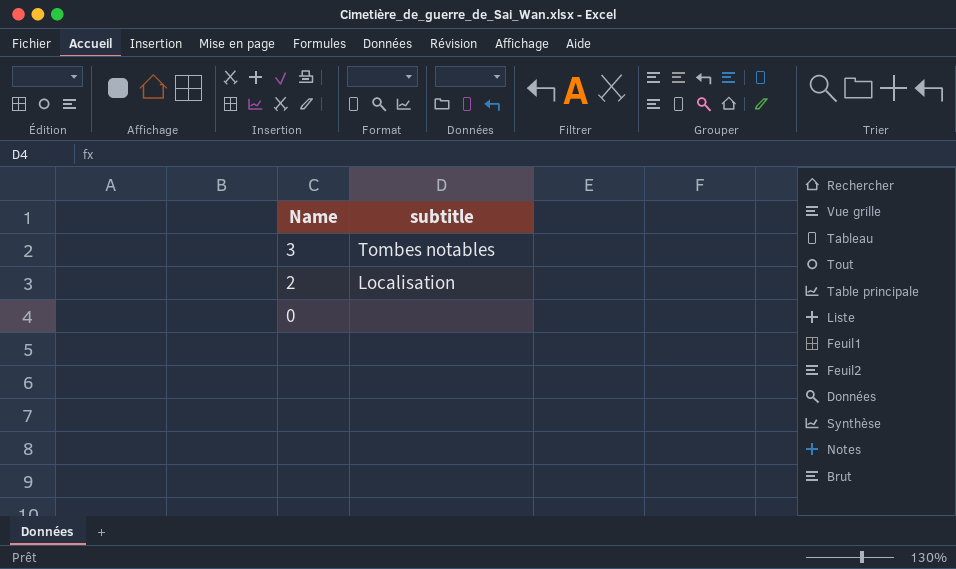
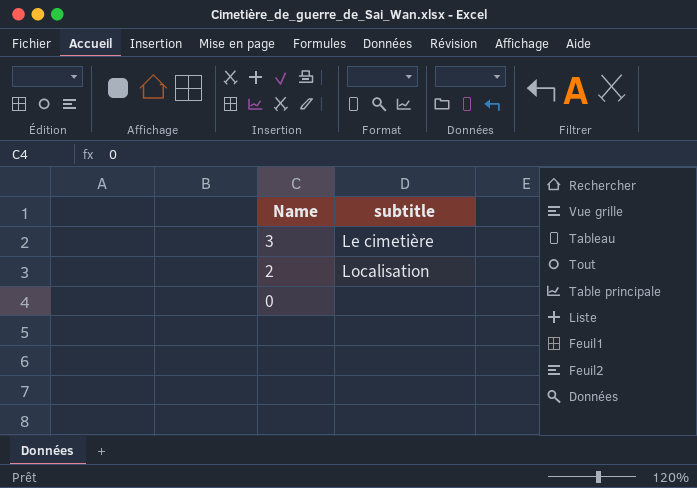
3 | subtitle: Tombes notables -> Le cimetière

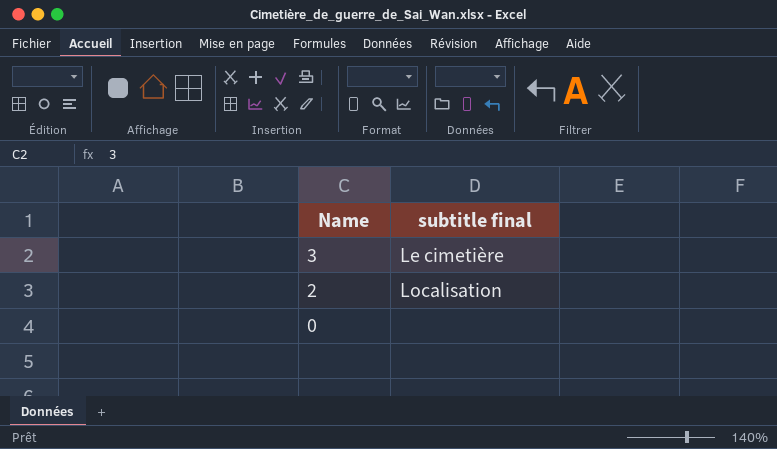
column name: subtitle -> subtitle final

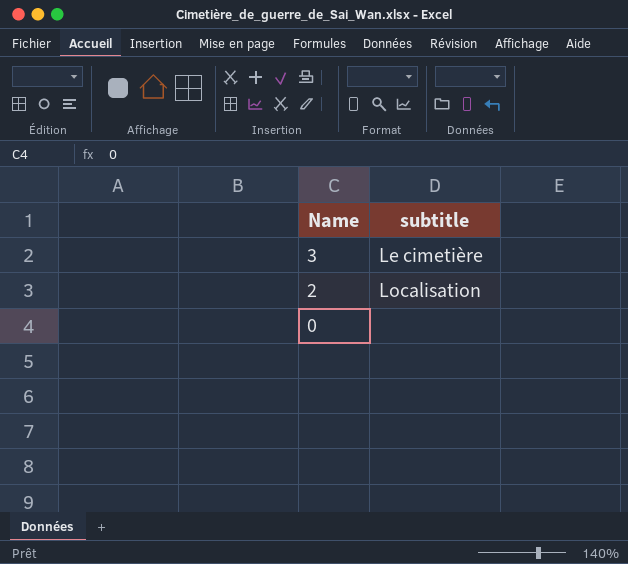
column name: subtitle final -> subtitle

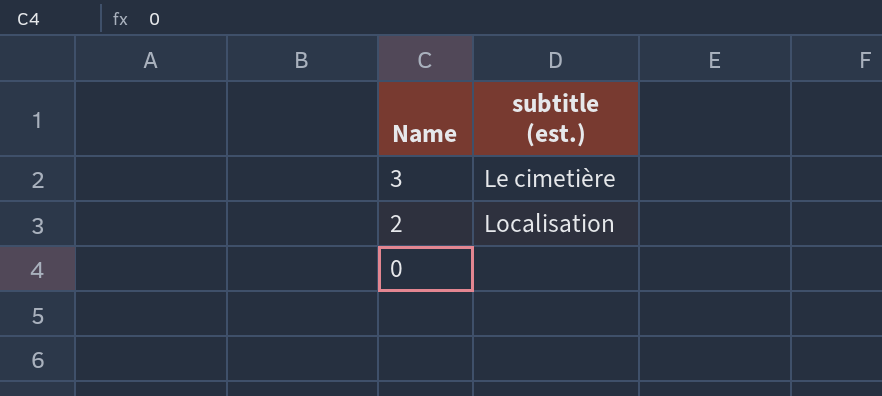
column name: subtitle -> subtitle (est.)

